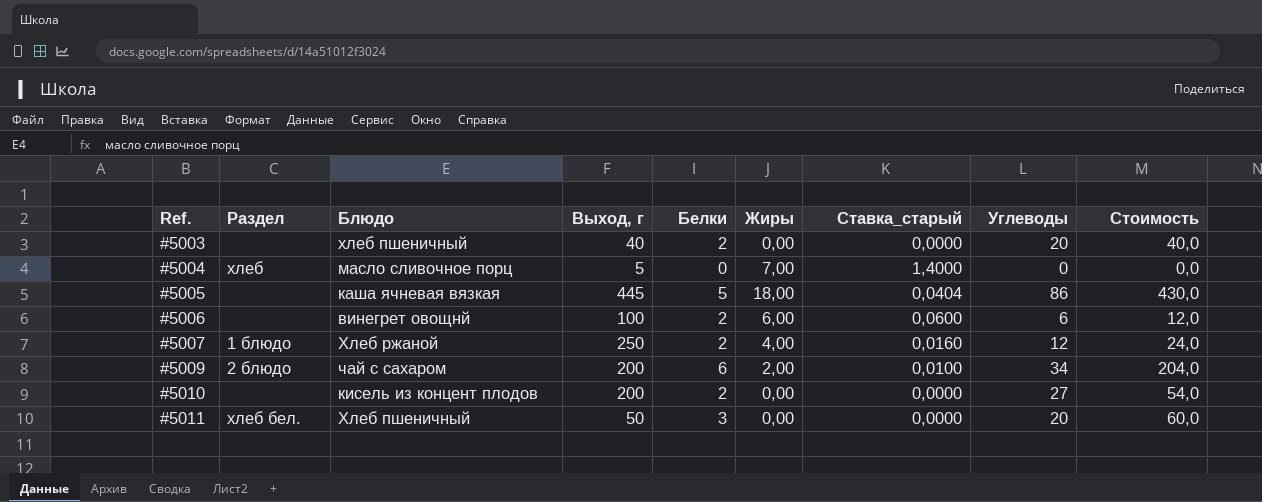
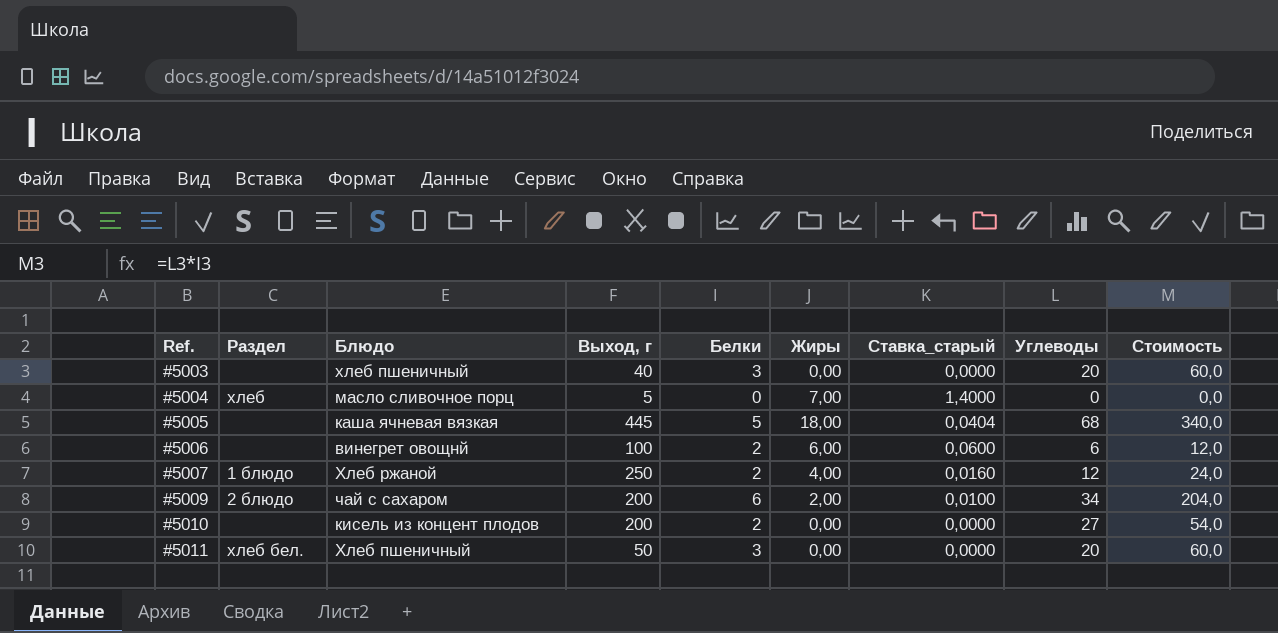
#5003 | Белки: 2 -> 3
#5003 | Стоимость: 40,0 -> 60,0
#5005 | Углеводы: 86 -> 68
#5005 | Стоимость: 430,0 -> 340,0

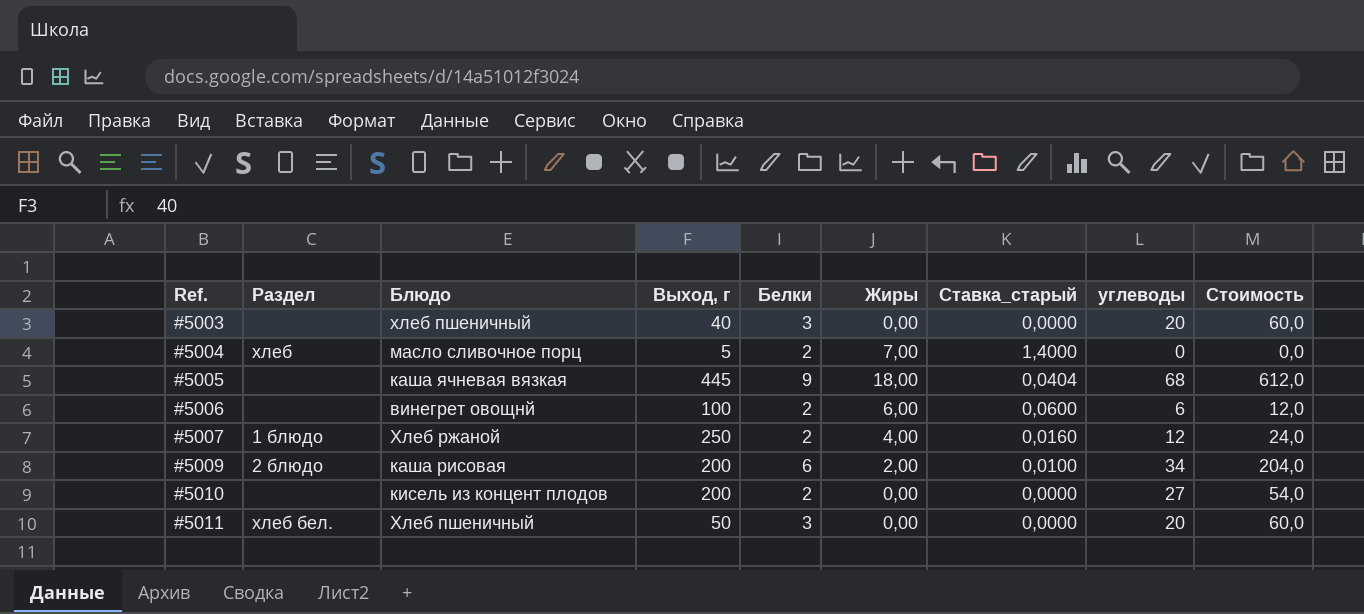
column name: Углеводы -> углеводы
#5004 | Белки: 0 -> 2
#5005 | Белки: 5 -> 9
#5005 | Стоимость: 340,0 -> 612,0
#5009 | Блюдо: чай с сахаром -> каша рисовая

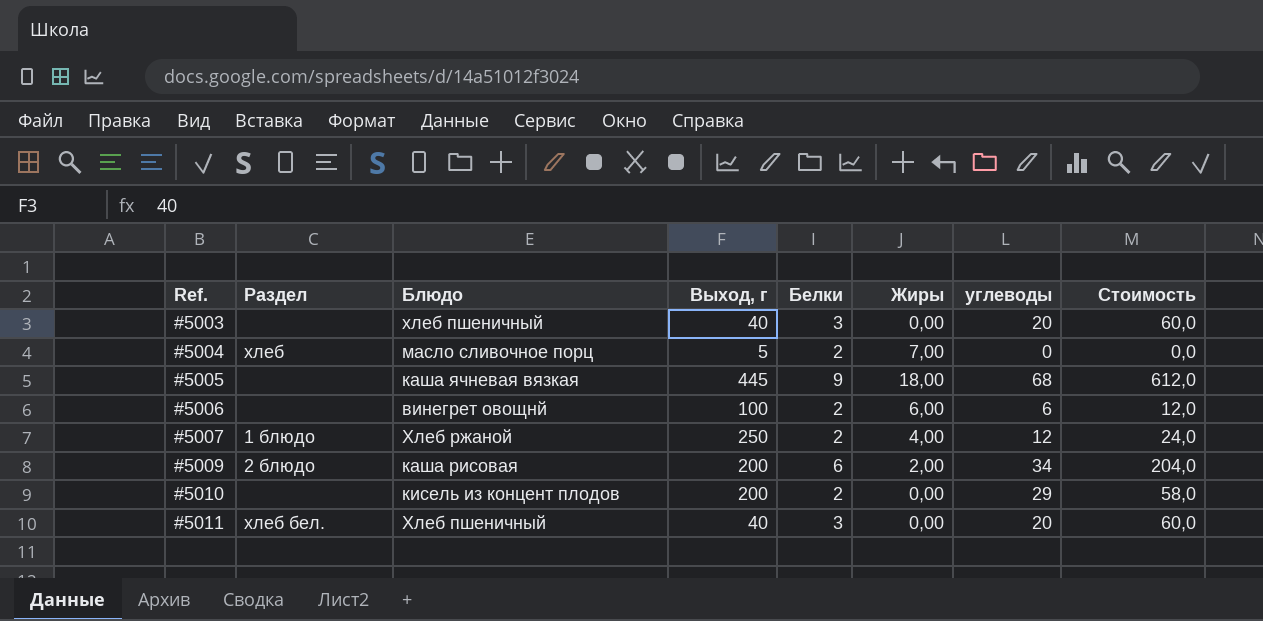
column Ставка_старый | formula: [Жиры] / [Выход, г] -> none
#5010 | углеводы: 27 -> 29
#5010 | Стоимость: 54,0 -> 58,0
#5011 | Выход, г: 50 -> 40

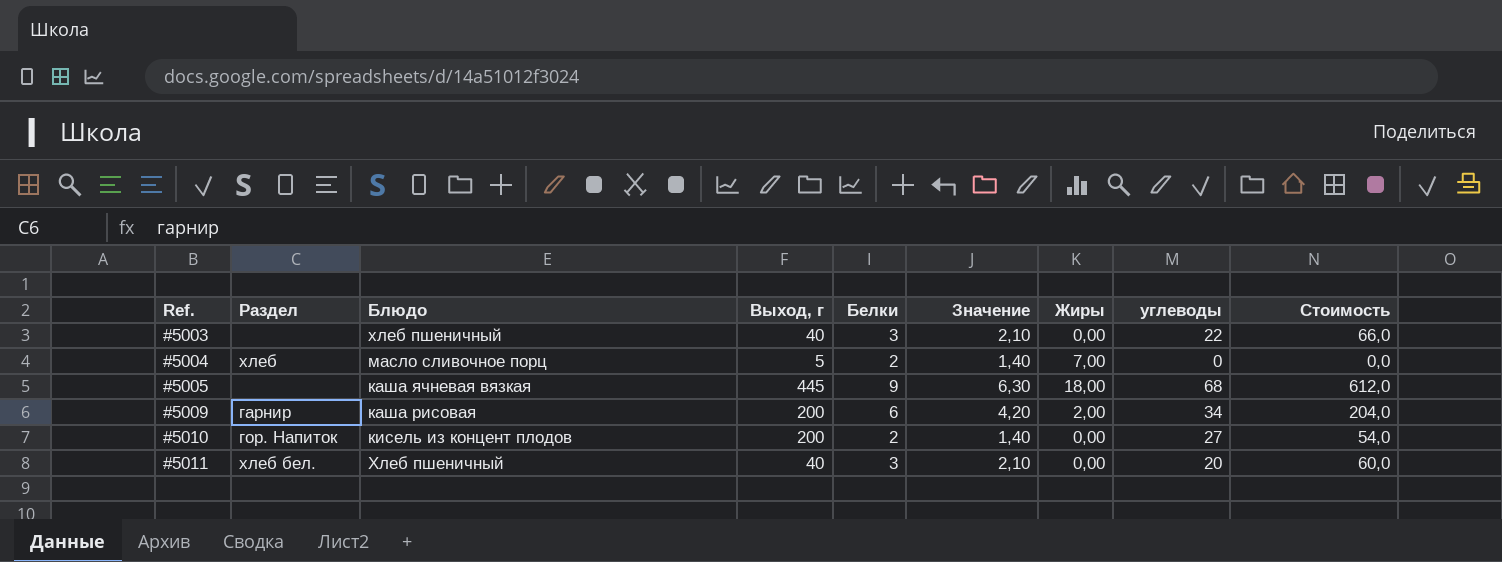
column Значение | formula: none -> [Белки] * 0,7
row #5006: none | винегрет овощнй | 100 | 2 | 6,00 | 6 | 12,0 -> none
row #5007: 1 блюдо | Хлеб ржаной | 250 | 2 | 4,00 | 12 | 24,0 -> none
#5003 | углеводы: 20 -> 22
#5003 | Стоимость: 60,0 -> 66,0
#5009 | Раздел: 2 блюдо -> гарнир
#5010 | Раздел: none -> гор. Напиток
#5010 | углеводы: 29 -> 27
#5010 | Стоимость: 58,0 -> 54,0

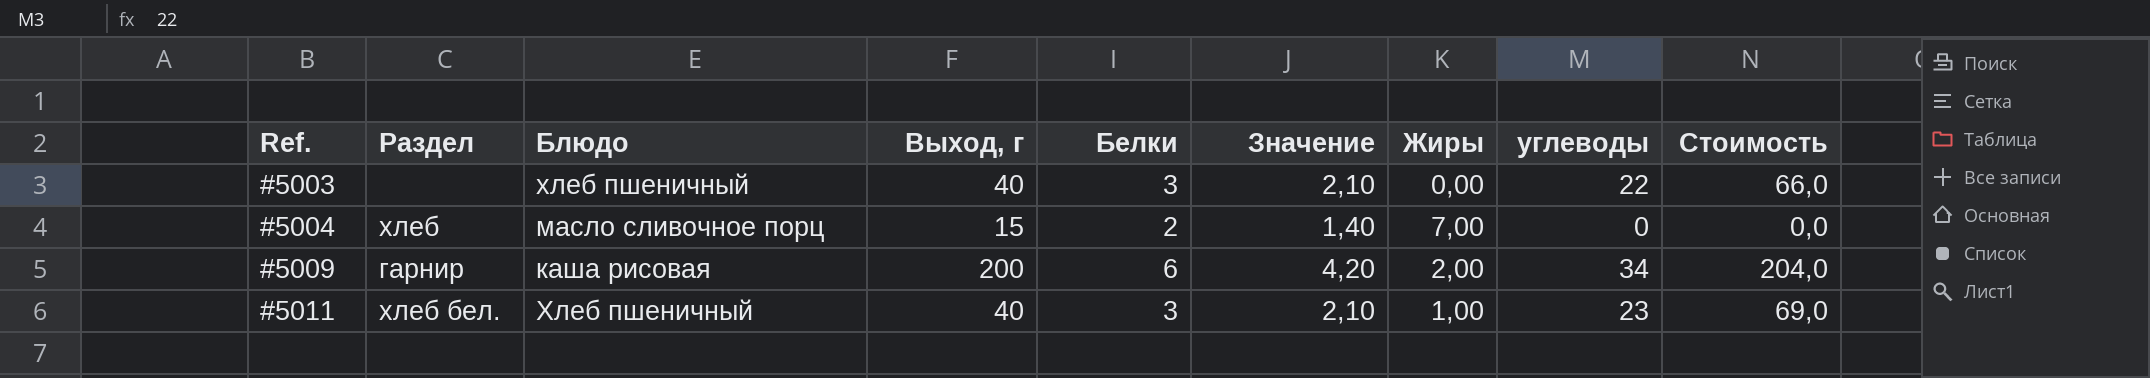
row #5005: none | каша ячневая вязкая | 445 | 9 | 6,30 | 18,00 | 68 | 612,0 -> none
row #5010: гор. Напиток | кисель из концент плодов | 200 | 2 | 1,40 | 0,00 | 27 | 54,0 -> none
#5004 | Выход, г: 5 -> 15
#5011 | Жиры: 0,00 -> 1,00
#5011 | углеводы: 20 -> 23
#5011 | Стоимость: 60,0 -> 69,0

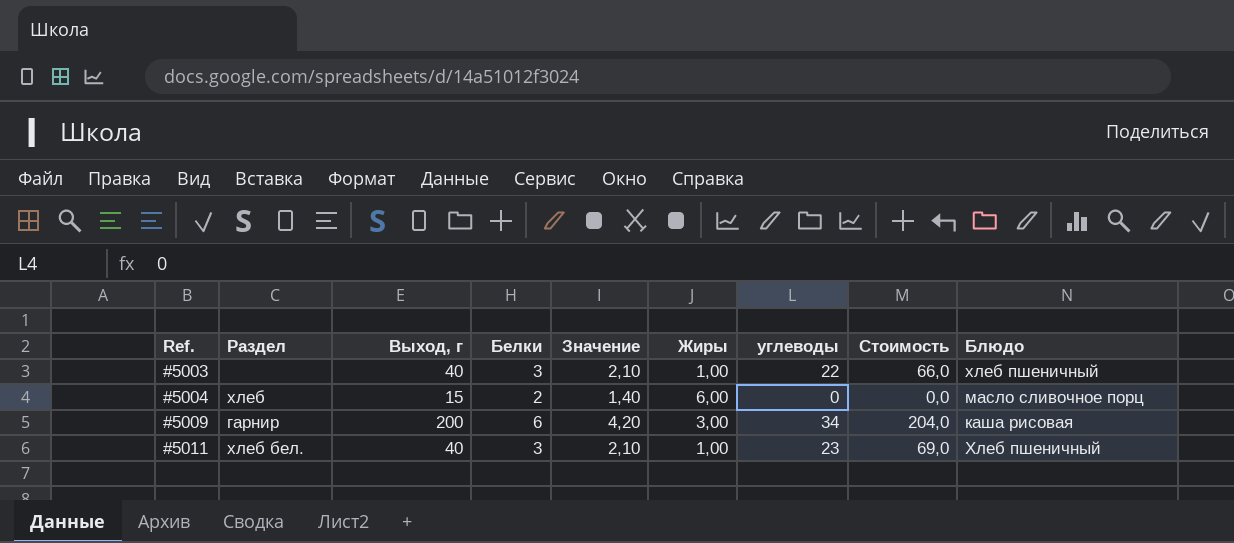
column Блюдо | position: 3 -> 9
#5003 | Жиры: 0,00 -> 1,00
#5004 | Жиры: 7,00 -> 6,00
#5009 | Жиры: 2,00 -> 3,00

